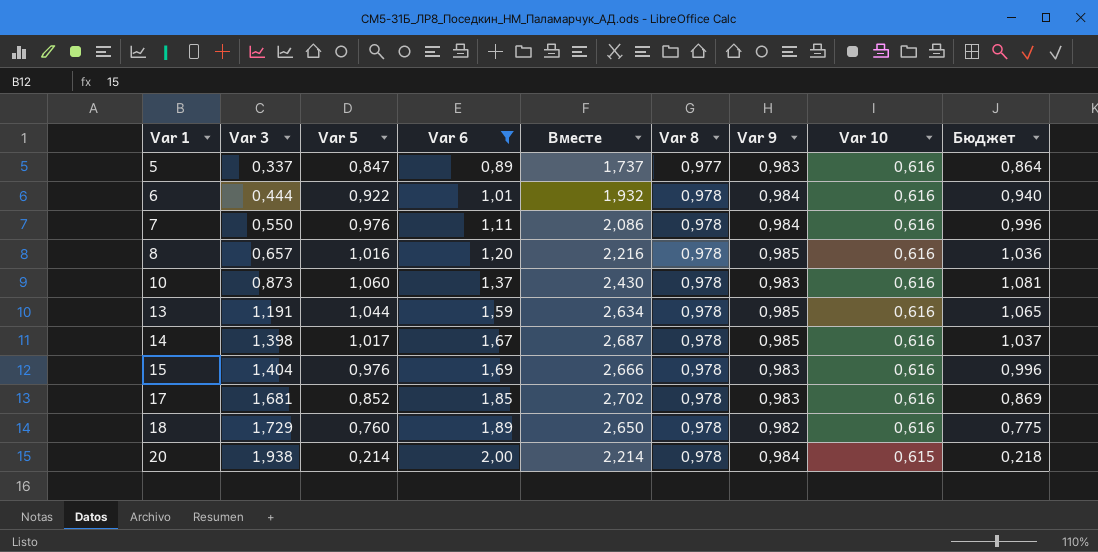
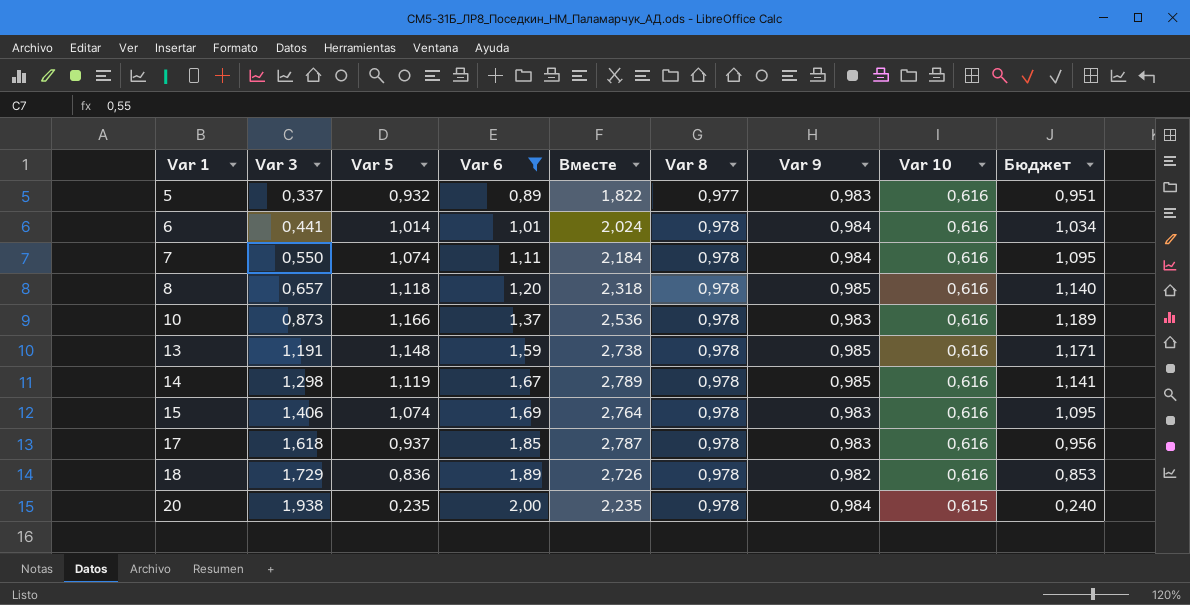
5 | Var 5: 0,847 -> 0,932
5 | Вместе: 1,737 -> 1,822
5 | Бюджет: 0,864 -> 0,951
6 | Var 3: 0,444 -> 0,441
6 | Var 5: 0,922 -> 1,014
6 | Вместе: 1,932 -> 2,024
6 | Бюджет: 0,940 -> 1,034
7 | Var 5: 0,976 -> 1,074
7 | Вместе: 2,086 -> 2,184
7 | Бюджет: 0,996 -> 1,095
8 | Var 5: 1,016 -> 1,118
8 | Вместе: 2,216 -> 2,318
8 | Бюджет: 1,036 -> 1,140
10 | Var 5: 1,060 -> 1,166
10 | Вместе: 2,430 -> 2,536
10 | Бюджет: 1,081 -> 1,189
13 | Var 5: 1,044 -> 1,148
13 | Вместе: 2,634 -> 2,738
13 | Бюджет: 1,065 -> 1,171
14 | Var 3: 1,398 -> 1,298
14 | Var 5: 1,017 -> 1,119
14 | Вместе: 2,687 -> 2,789
14 | Бюджет: 1,037 -> 1,141
15 | Var 3: 1,404 -> 1,406
15 | Var 5: 0,976 -> 1,074
15 | Вместе: 2,666 -> 2,764
15 | Бюджет: 0,996 -> 1,095
17 | Var 3: 1,681 -> 1,618
17 | Var 5: 0,852 -> 0,937
17 | Вместе: 2,702 -> 2,787
17 | Бюджет: 0,869 -> 0,956
18 | Var 5: 0,760 -> 0,836
18 | Вместе: 2,650 -> 2,726
18 | Бюджет: 0,775 -> 0,853
20 | Var 5: 0,214 -> 0,235
20 | Вместе: 2,214 -> 2,235
20 | Бюджет: 0,218 -> 0,240

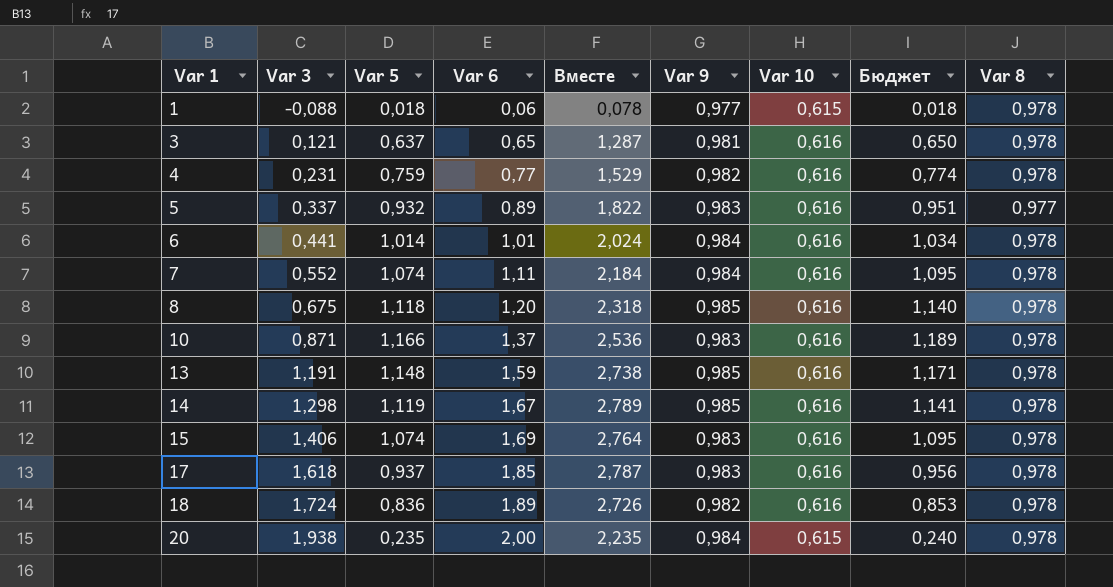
filter: Var 6 >= 0,89 -> none
column Var 8 | position: 6 -> 9
7 | Var 3: 0,550 -> 0,552
8 | Var 3: 0,657 -> 0,675
10 | Var 3: 0,873 -> 0,871
18 | Var 3: 1,729 -> 1,724

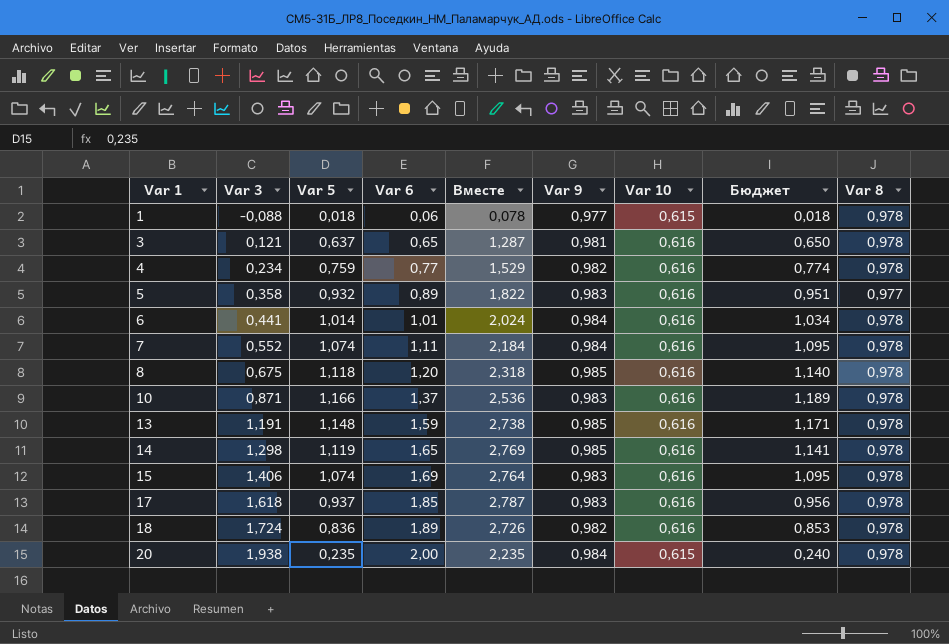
4 | Var 3: 0,231 -> 0,234
5 | Var 3: 0,337 -> 0,358
14 | Var 6: 1,67 -> 1,65
14 | Вместе: 2,789 -> 2,769

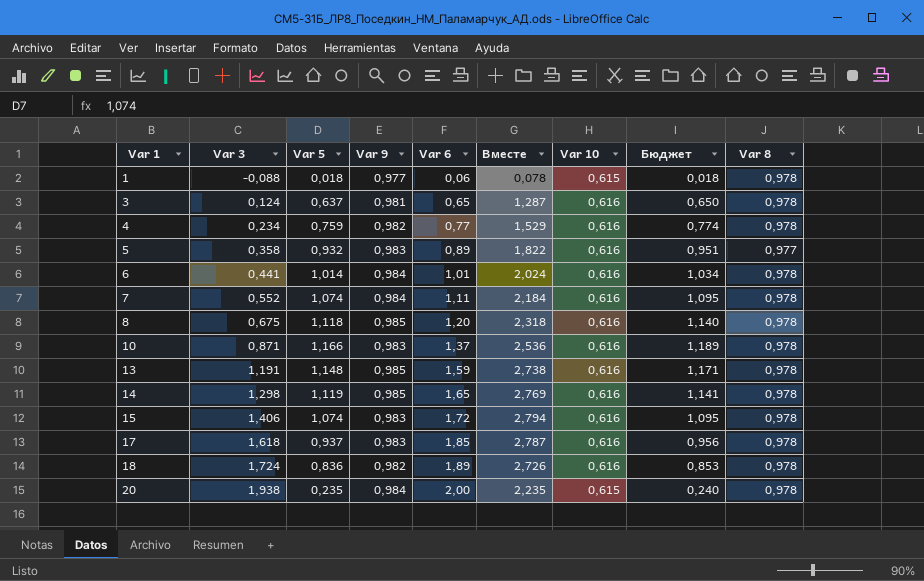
column Var 9 | position: 6 -> 4
3 | Var 3: 0,121 -> 0,124
15 | Var 6: 1,69 -> 1,72
15 | Вместе: 2,764 -> 2,794

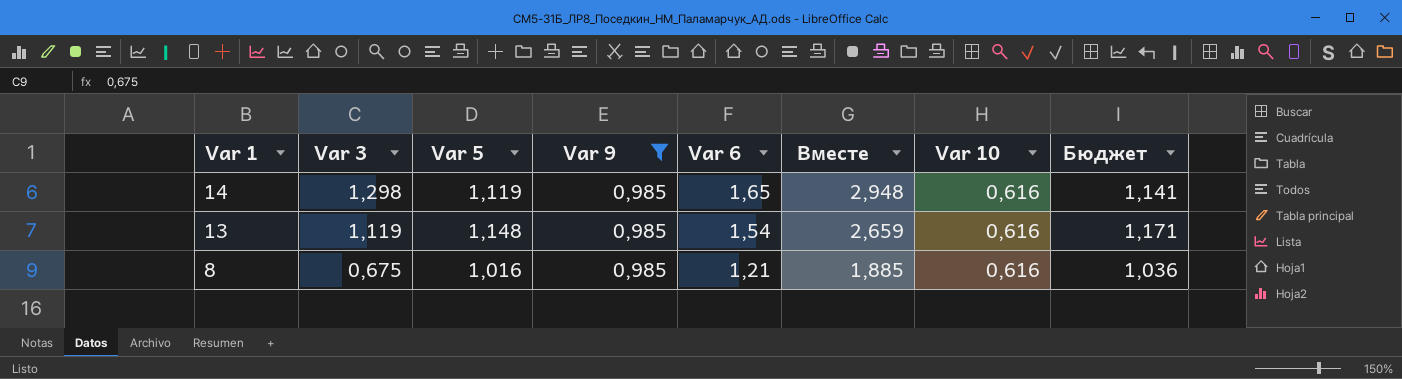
filter: none -> Var 9 = 0,985
row order: Var 1 ascending -> Var 1 descending
column Var 8 | position: 9 -> none
column Вместе | formula: [Var 5] + [Var 6] -> [Var 3] + [Var 6]
13 | Var 3: 1,191 -> 1,119
13 | Var 6: 1,59 -> 1,54
8 | Var 5: 1,118 -> 1,016
8 | Var 6: 1,20 -> 1,21
8 | Бюджет: 1,140 -> 1,036

